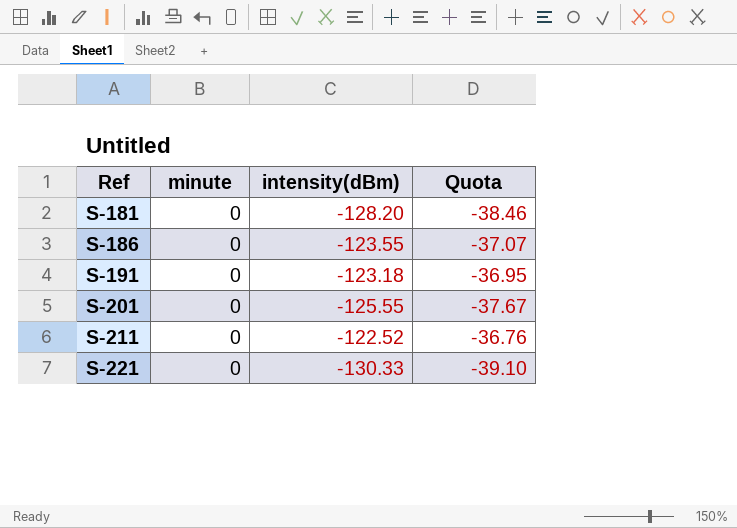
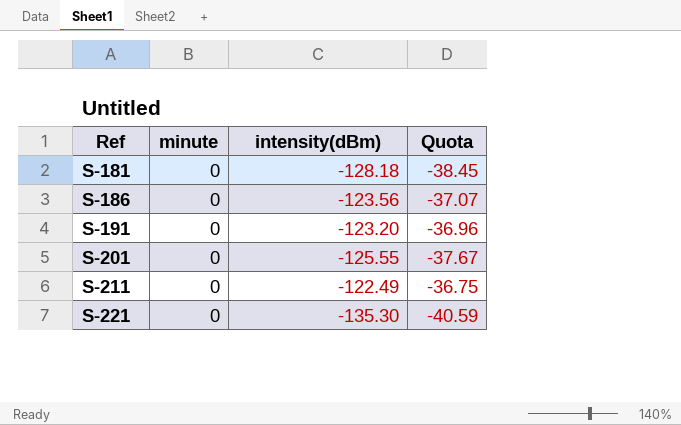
S-181 | intensity(dBm): -128.20 -> -128.18
S-181 | Quota: -38.46 -> -38.45
S-186 | intensity(dBm): -123.55 -> -123.56
S-191 | intensity(dBm): -123.18 -> -123.20
S-191 | Quota: -36.95 -> -36.96
S-211 | intensity(dBm): -122.52 -> -122.49
S-211 | Quota: -36.76 -> -36.75
S-221 | intensity(dBm): -130.33 -> -135.30
S-221 | Quota: -39.10 -> -40.59

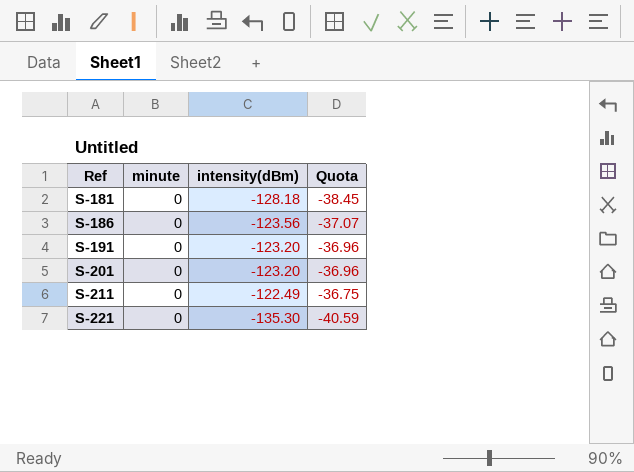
S-201 | intensity(dBm): -125.55 -> -123.20
S-201 | Quota: -37.67 -> -36.96

